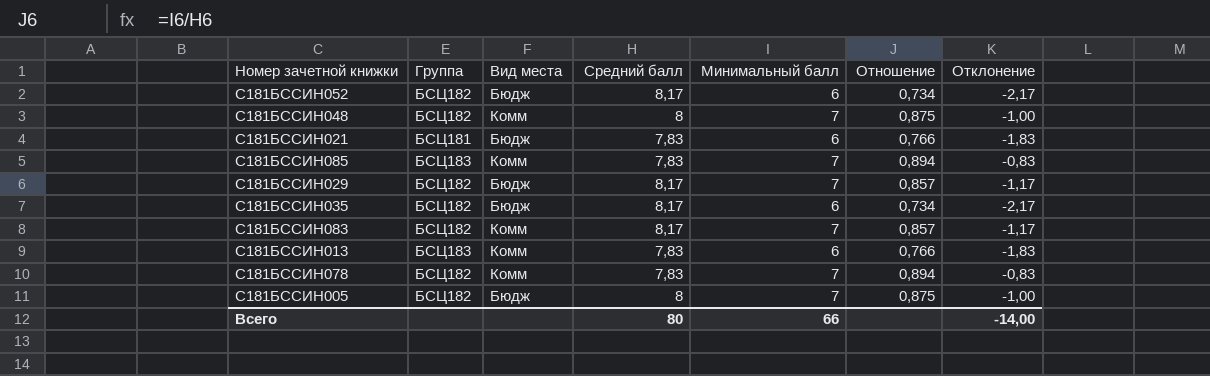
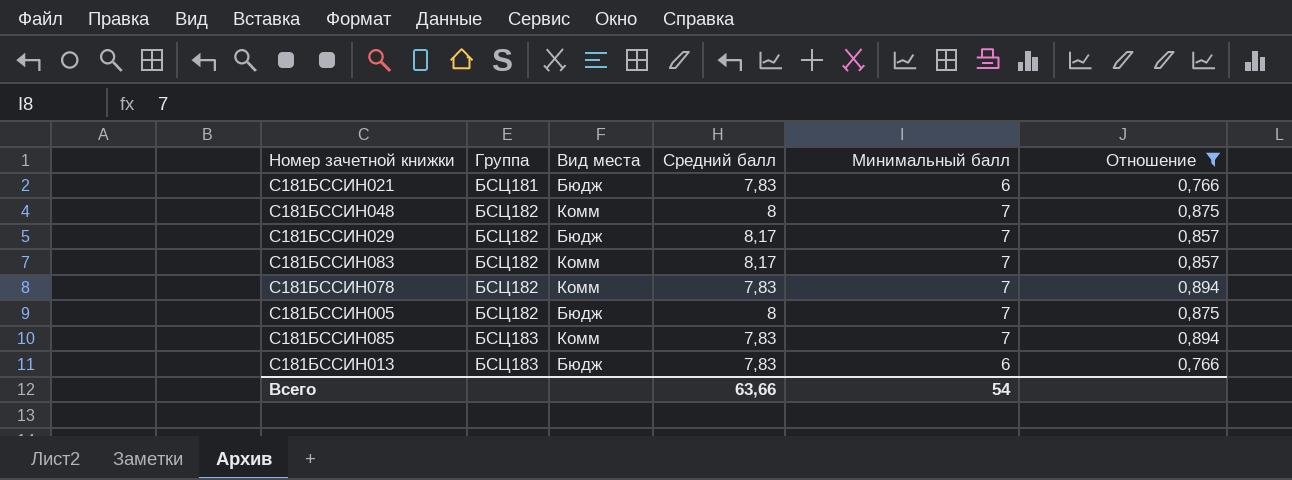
filter: none -> Отношение != 0,734
row order: none -> Группа ascending
column Отклонение | formula: [Минимальный балл] - [Средний балл] -> none
С181БССИН013 | Вид места: Комм -> Бюдж
Всего | Средний балл: 80 -> 63,66
Всего | Минимальный балл: 66 -> 54

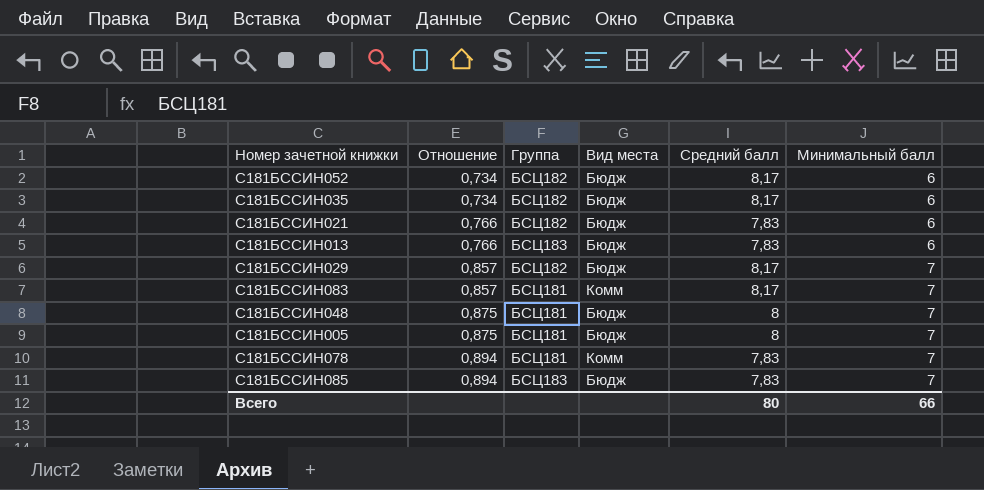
filter: Отношение != 0,734 -> none
row order: Группа ascending -> Отношение ascending
column Отношение | position: 6 -> 2
С181БССИН021 | Группа: БСЦ181 -> БСЦ182
С181БССИН083 | Группа: БСЦ182 -> БСЦ181
С181БССИН048 | Группа: БСЦ182 -> БСЦ181
С181БССИН048 | Вид места: Комм -> Бюдж
С181БССИН005 | Группа: БСЦ182 -> БСЦ181
С181БССИН078 | Группа: БСЦ182 -> БСЦ181
С181БССИН085 | Вид места: Комм -> Бюдж
Всего | Средний балл: 63,66 -> 80
Всего | Минимальный балл: 54 -> 66

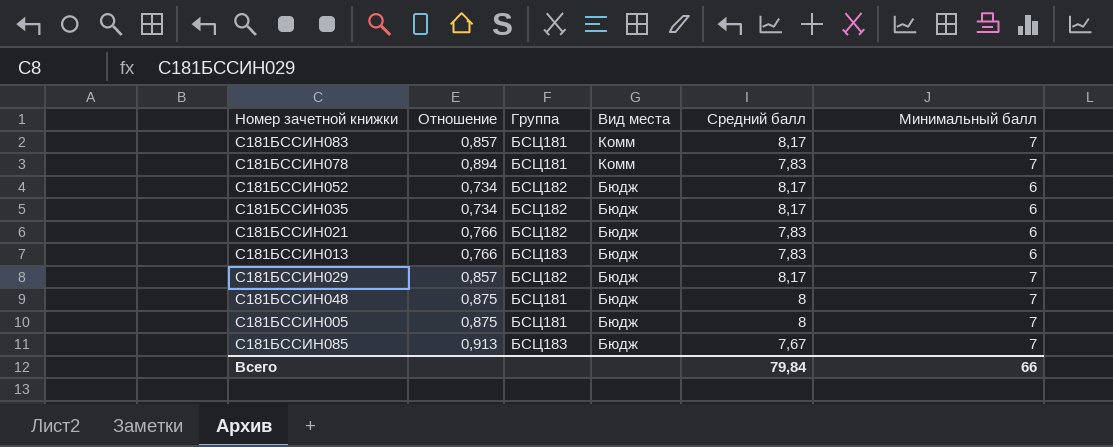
row order: Отношение ascending -> Вид места descending
С181БССИН085 | Отношение: 0,894 -> 0,913
С181БССИН085 | Средний балл: 7,83 -> 7,67
Всего | Средний балл: 80 -> 79,84

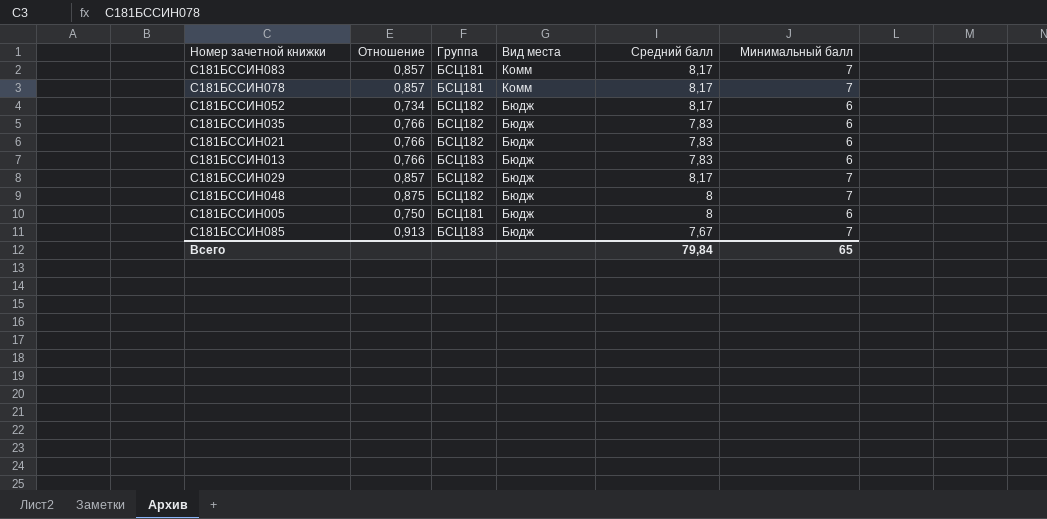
С181БССИН078 | Отношение: 0,894 -> 0,857
С181БССИН078 | Средний балл: 7,83 -> 8,17
С181БССИН035 | Отношение: 0,734 -> 0,766
С181БССИН035 | Средний балл: 8,17 -> 7,83
С181БССИН048 | Группа: БСЦ181 -> БСЦ182
С181БССИН005 | Отношение: 0,875 -> 0,750
С181БССИН005 | Минимальный балл: 7 -> 6
Всего | Минимальный балл: 66 -> 65

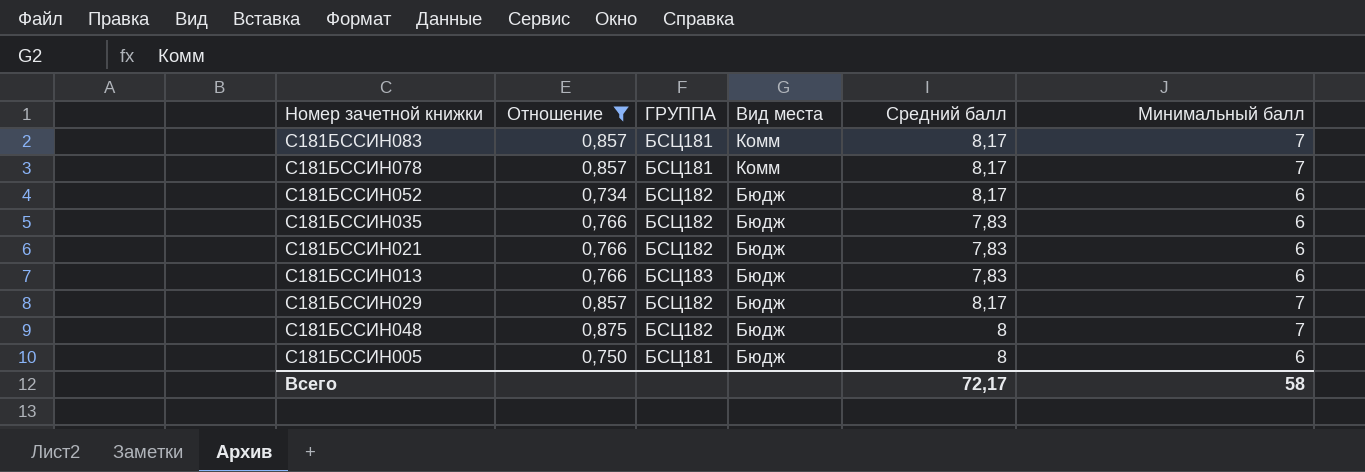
filter: none -> Отношение != 0,913
column name: Группа -> ГРУППА
Всего | Средний балл: 79,84 -> 72,17
Всего | Минимальный балл: 65 -> 58

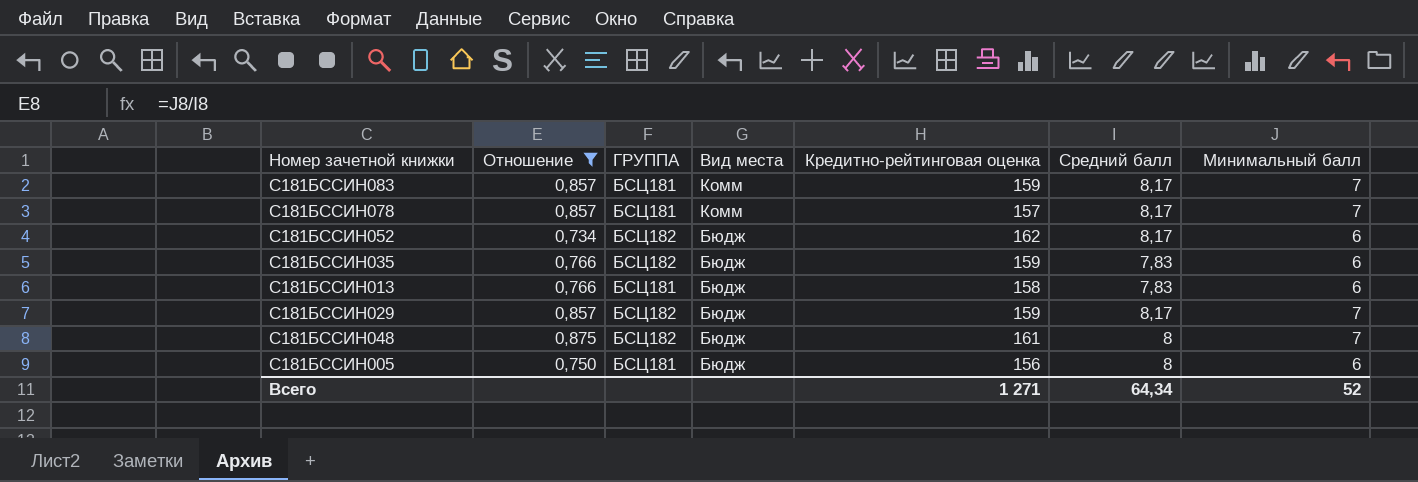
column Кредитно-рейтинговая оценка | position: none -> 5
row С181БССИН021: 0,766 | БСЦ182 | Бюдж | 7,83 | 6 -> none
С181БССИН013 | ГРУППА: БСЦ183 -> БСЦ181
Всего | Средний балл: 72,17 -> 64,34
Всего | Минимальный балл: 58 -> 52

